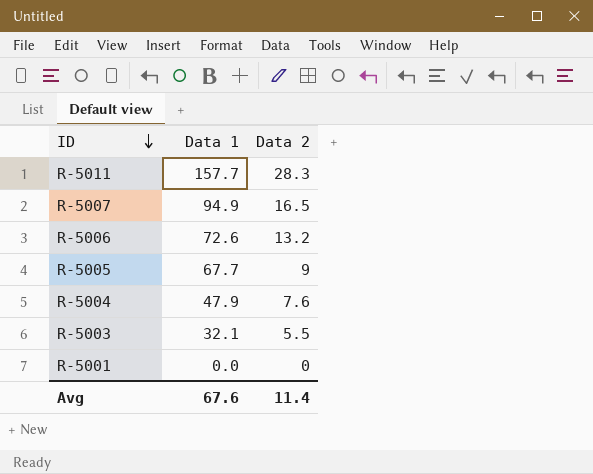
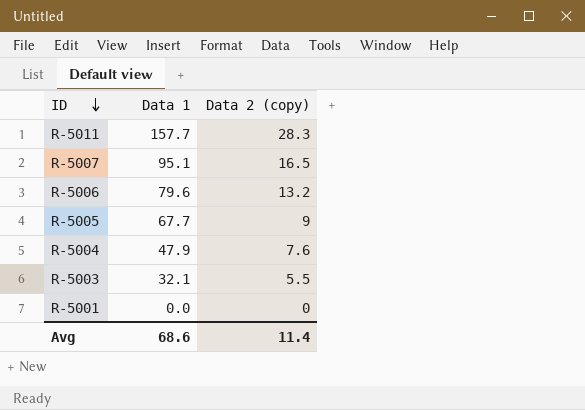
column name: Data 2 -> Data 2 (copy)
R-5007 | Data 1: 94.9 -> 95.1
R-5006 | Data 1: 72.6 -> 79.6
Avg | Data 1: 67.6 -> 68.6

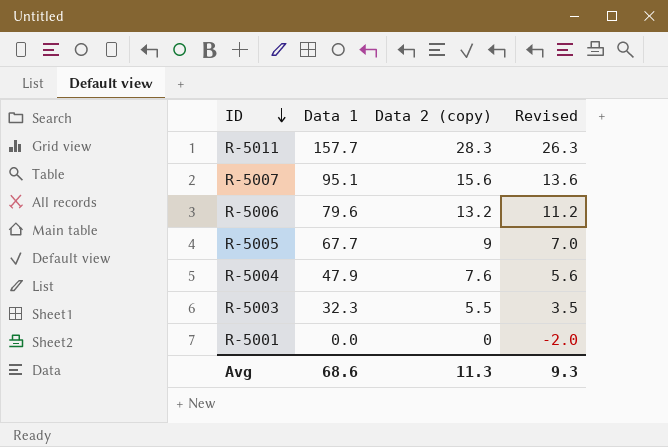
column Revised | formula: none -> [Data 2 (copy)] - 2
R-5007 | Data 2 (copy): 16.5 -> 15.6
R-5003 | Data 1: 32.1 -> 32.3
Avg | Data 2 (copy): 11.4 -> 11.3

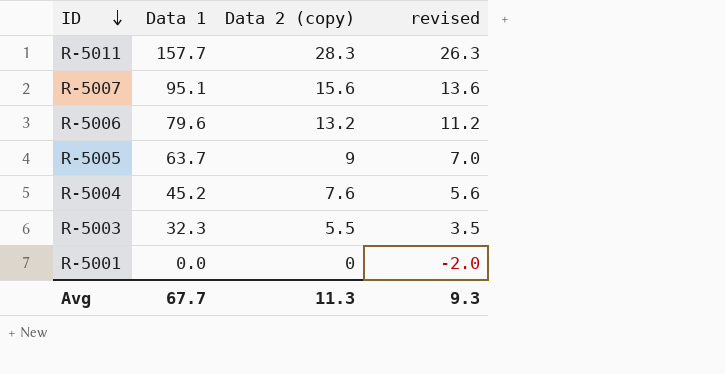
column name: Revised -> revised
R-5005 | Data 1: 67.7 -> 63.7
R-5004 | Data 1: 47.9 -> 45.2
Avg | Data 1: 68.6 -> 67.7

